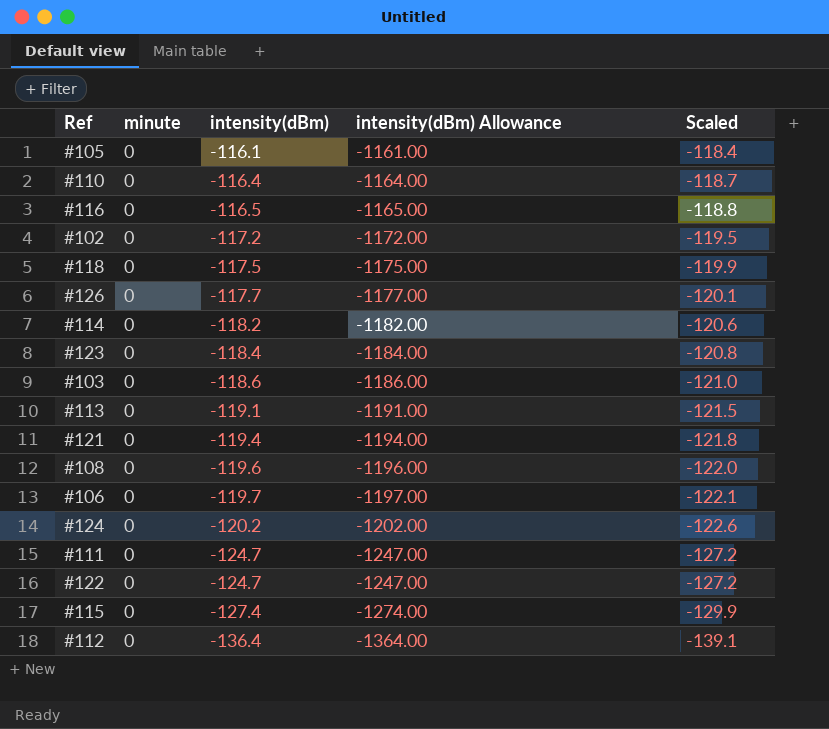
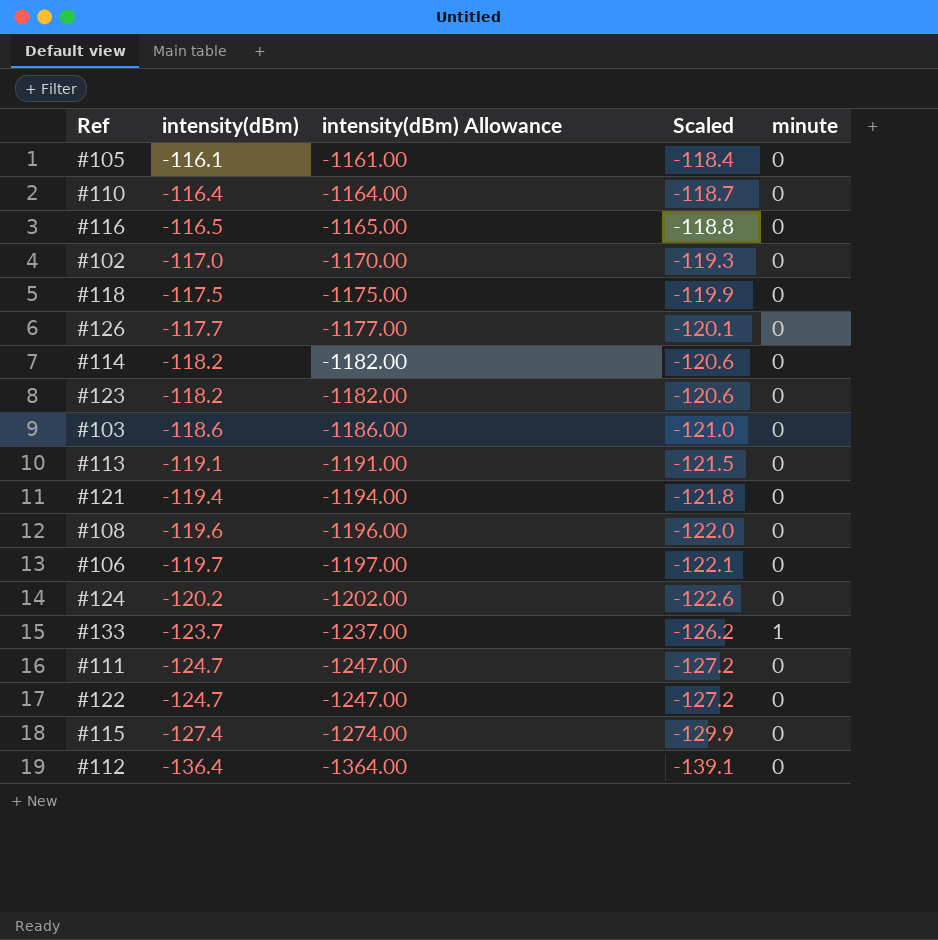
column minute | position: 2 -> 5
#102 | intensity(dBm): -117.2 -> -117.0
#102 | intensity(dBm) Allowance: -1172.00 -> -1170.00
#102 | Scaled: -119.5 -> -119.3
#123 | intensity(dBm): -118.4 -> -118.2
#123 | intensity(dBm) Allowance: -1184.00 -> -1182.00
#123 | Scaled: -120.8 -> -120.6
row #133: none -> -123.7 | -1237.00 | -126.2 | 1

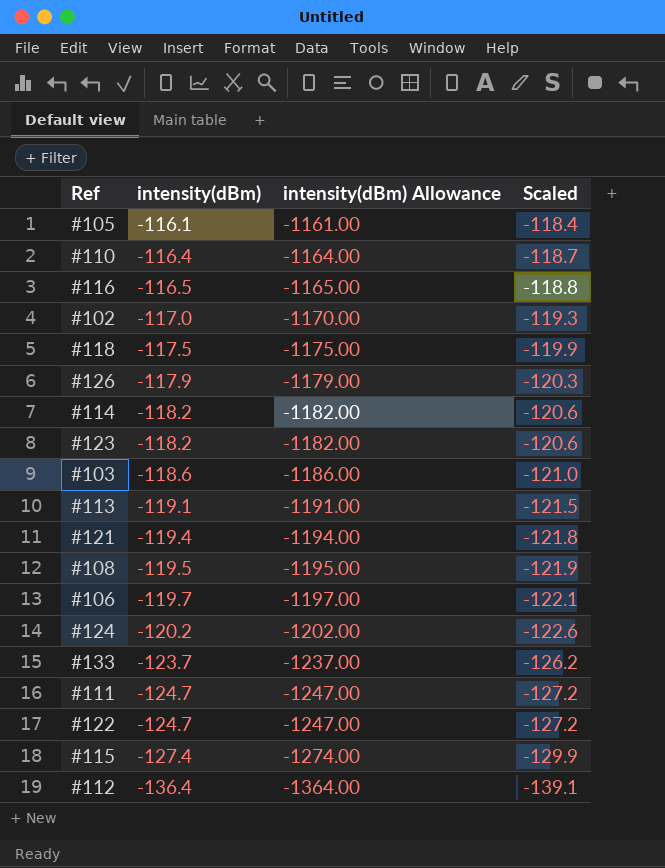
column minute | position: 5 -> none
#126 | intensity(dBm): -117.7 -> -117.9
#126 | intensity(dBm) Allowance: -1177.00 -> -1179.00
#126 | Scaled: -120.1 -> -120.3
#108 | intensity(dBm): -119.6 -> -119.5
#108 | intensity(dBm) Allowance: -1196.00 -> -1195.00
#108 | Scaled: -122.0 -> -121.9

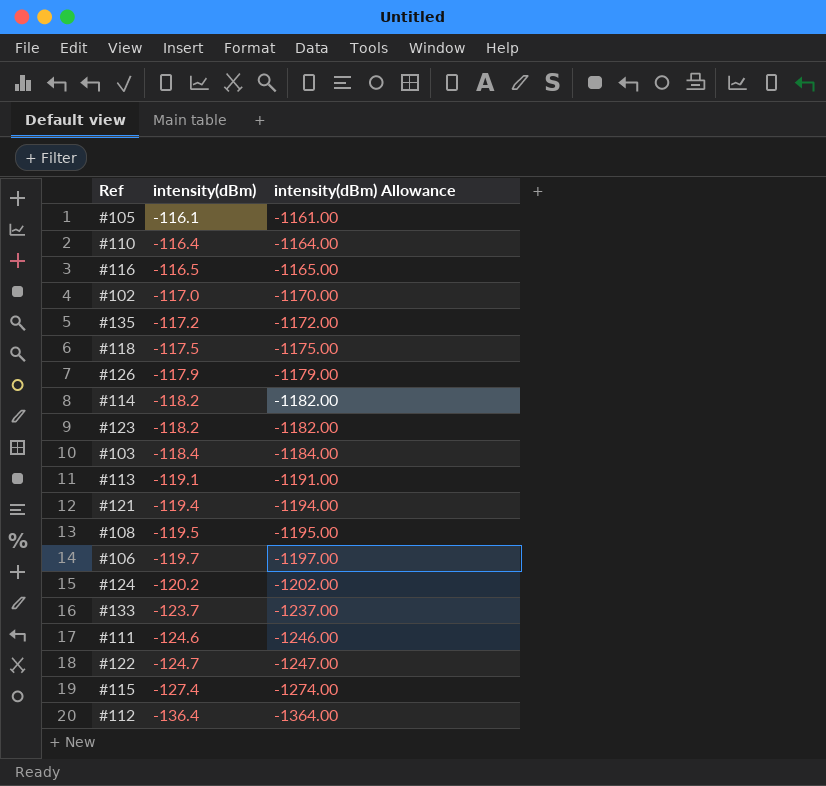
column Scaled | formula: [intensity(dBm)] * 1.02 -> none
row #135: none -> -117.2 | -1172.00
#103 | intensity(dBm): -118.6 -> -118.4
#103 | intensity(dBm) Allowance: -1186.00 -> -1184.00
#111 | intensity(dBm): -124.7 -> -124.6
#111 | intensity(dBm) Allowance: -1247.00 -> -1246.00

